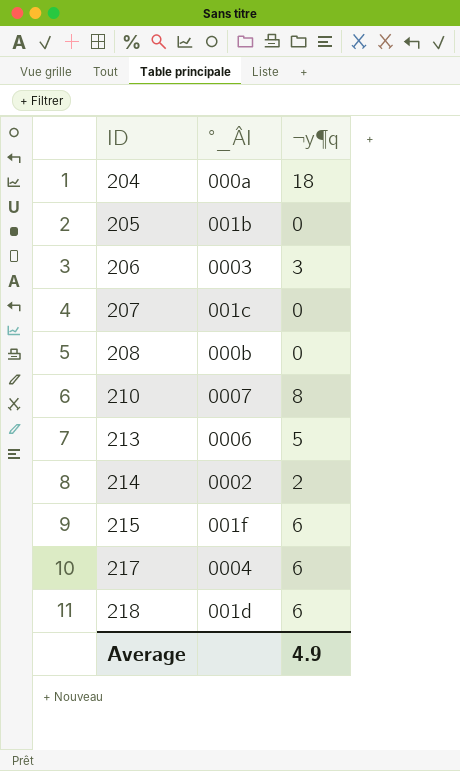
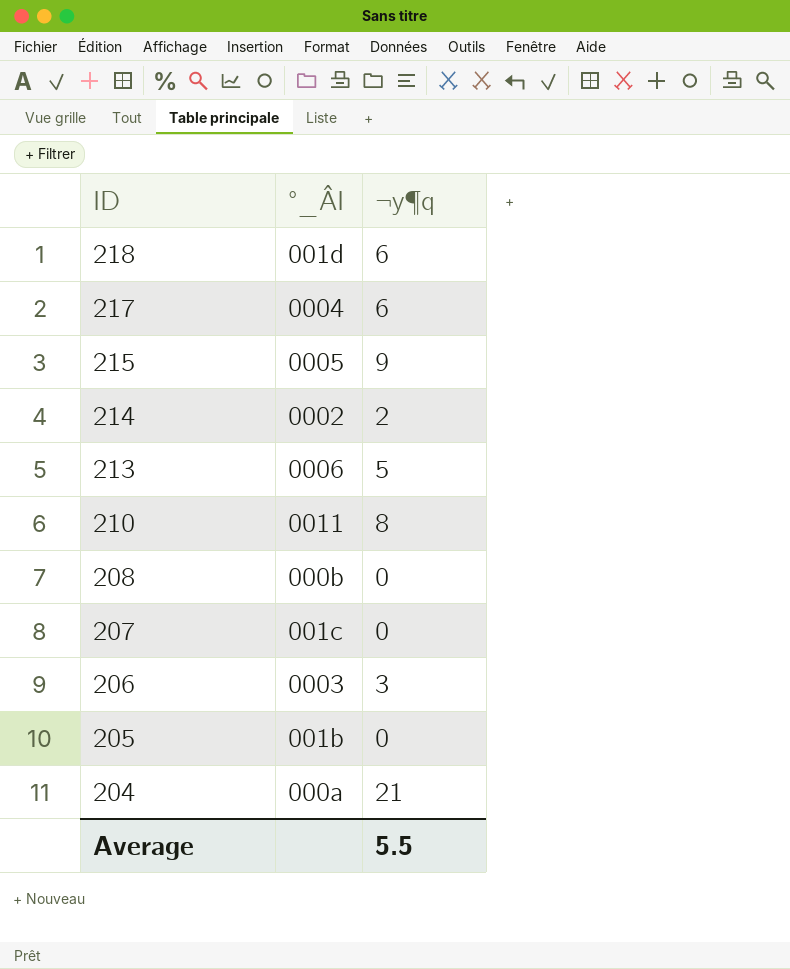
row order: ID ascending -> ID descending
215 | °_ÂI: 001f -> 0005
215 | ¬y¶q: 6 -> 9
210 | °_ÂI: 0007 -> 0011
204 | ¬y¶q: 18 -> 21
Average | ¬y¶q: 4.9 -> 5.5

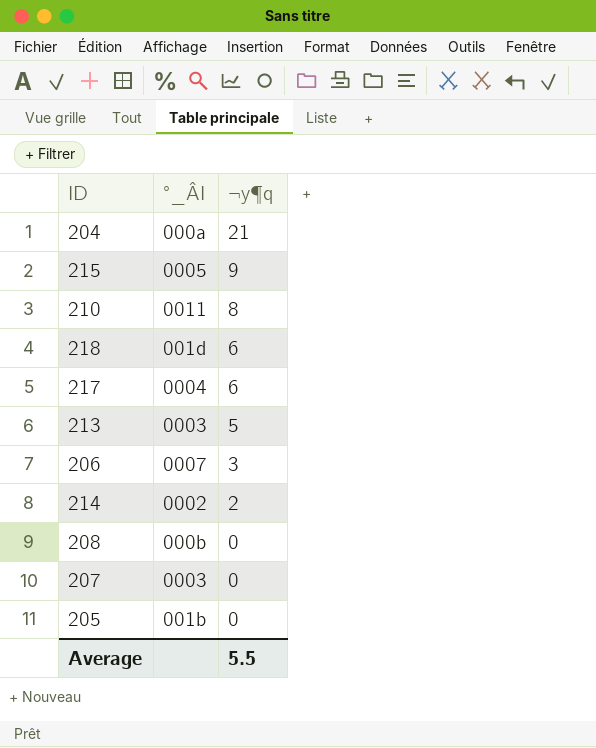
row order: ID descending -> ¬y¶q descending
213 | °_ÂI: 0006 -> 0003
206 | °_ÂI: 0003 -> 0007
207 | °_ÂI: 001c -> 0003

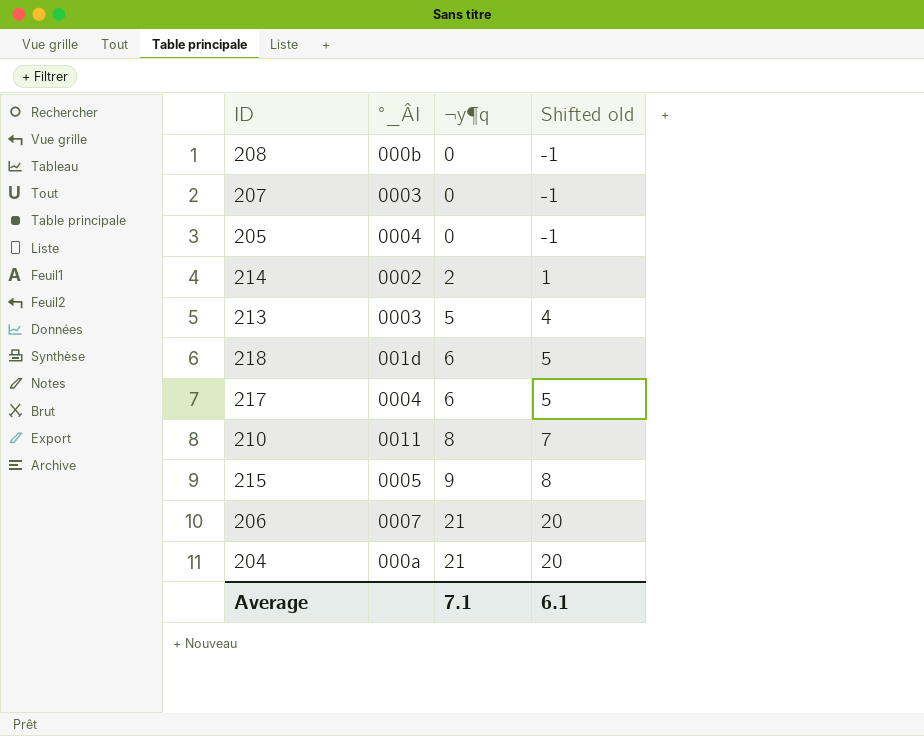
row order: ¬y¶q descending -> ¬y¶q ascending
column Shifted old | formula: none -> [¬y¶q] - 1
205 | °_ÂI: 001b -> 0004
206 | ¬y¶q: 3 -> 21
Average | ¬y¶q: 5.5 -> 7.1

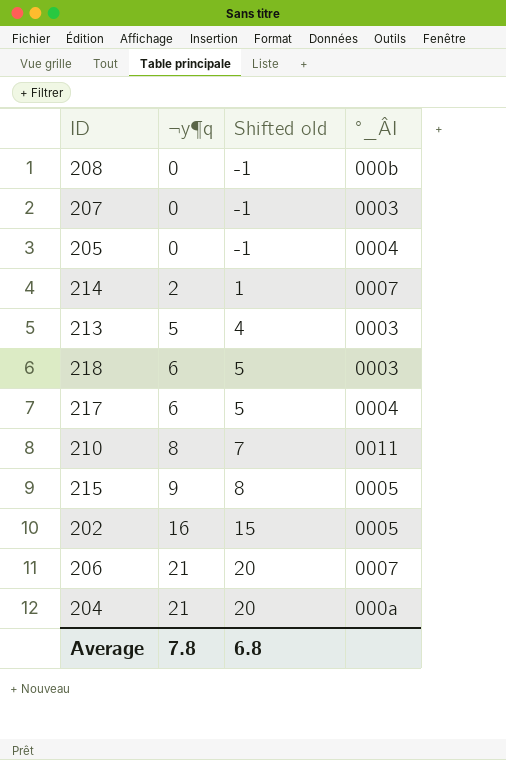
column °_ÂI | position: 2 -> 4
214 | °_ÂI: 0002 -> 0007
218 | °_ÂI: 001d -> 0003
row 202: none -> 16 | 15 | 0005
Average | ¬y¶q: 7.1 -> 7.8
Average | Shifted old: 6.1 -> 6.8

